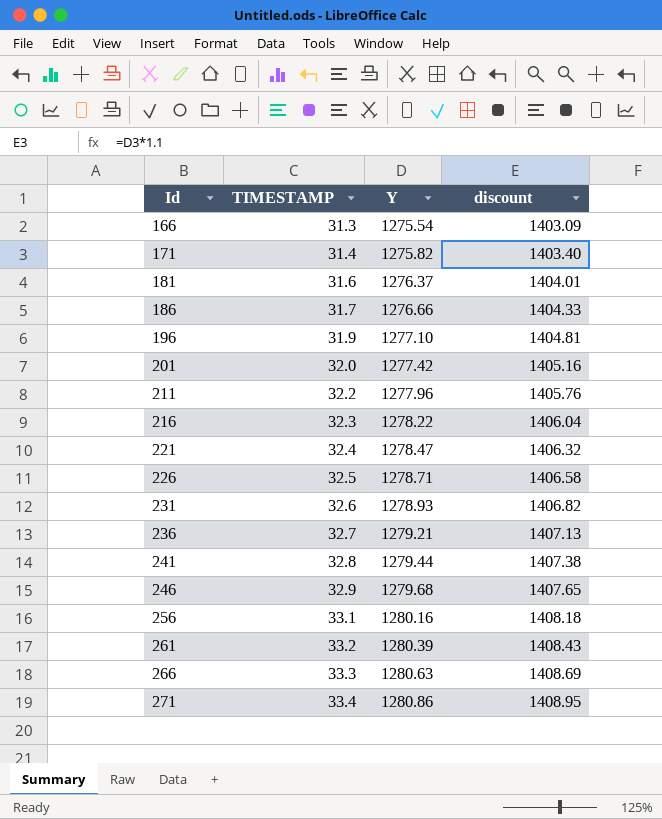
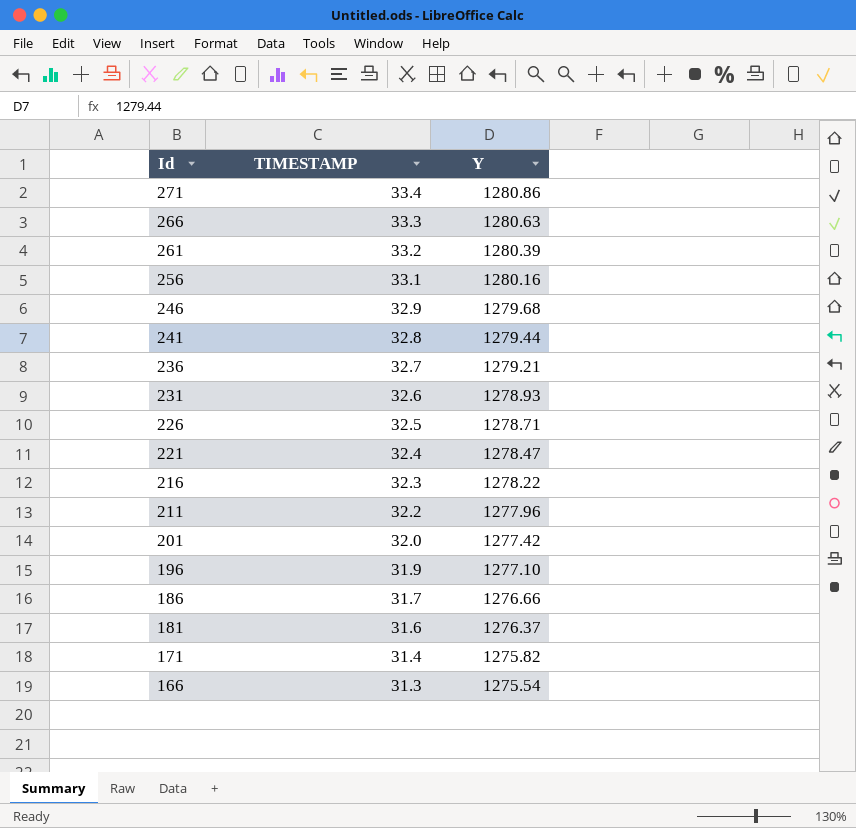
row order: Id ascending -> Id descending
column discount | formula: [Y] * 1.1 -> none

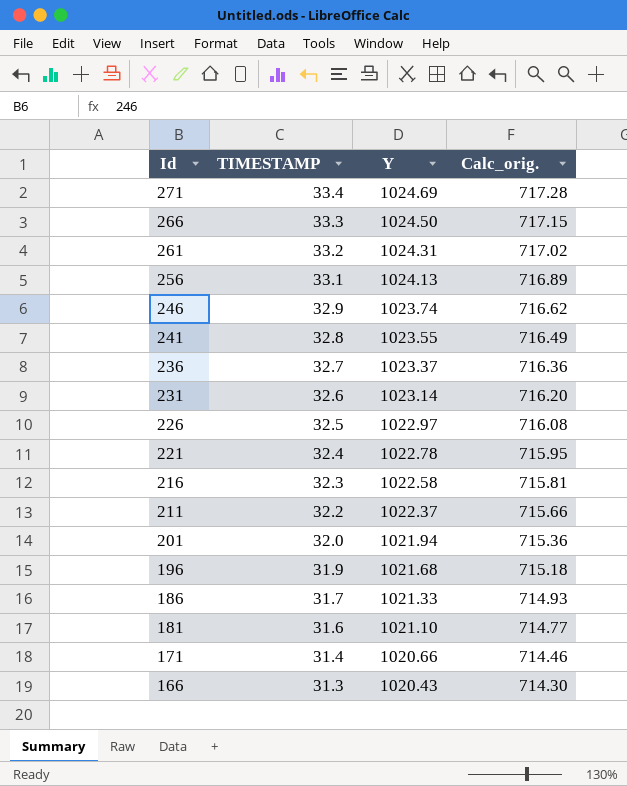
column Calc_orig. | formula: none -> [Y] * 0.7
271 | Y: 1280.86 -> 1024.69
266 | Y: 1280.63 -> 1024.50
261 | Y: 1280.39 -> 1024.31
256 | Y: 1280.16 -> 1024.13
246 | Y: 1279.68 -> 1023.74
241 | Y: 1279.44 -> 1023.55
236 | Y: 1279.21 -> 1023.37
231 | Y: 1278.93 -> 1023.14
226 | Y: 1278.71 -> 1022.97
221 | Y: 1278.47 -> 1022.78
216 | Y: 1278.22 -> 1022.58
211 | Y: 1277.96 -> 1022.37
201 | Y: 1277.42 -> 1021.94
196 | Y: 1277.10 -> 1021.68
186 | Y: 1276.66 -> 1021.33
181 | Y: 1276.37 -> 1021.10
171 | Y: 1275.82 -> 1020.66
166 | Y: 1275.54 -> 1020.43

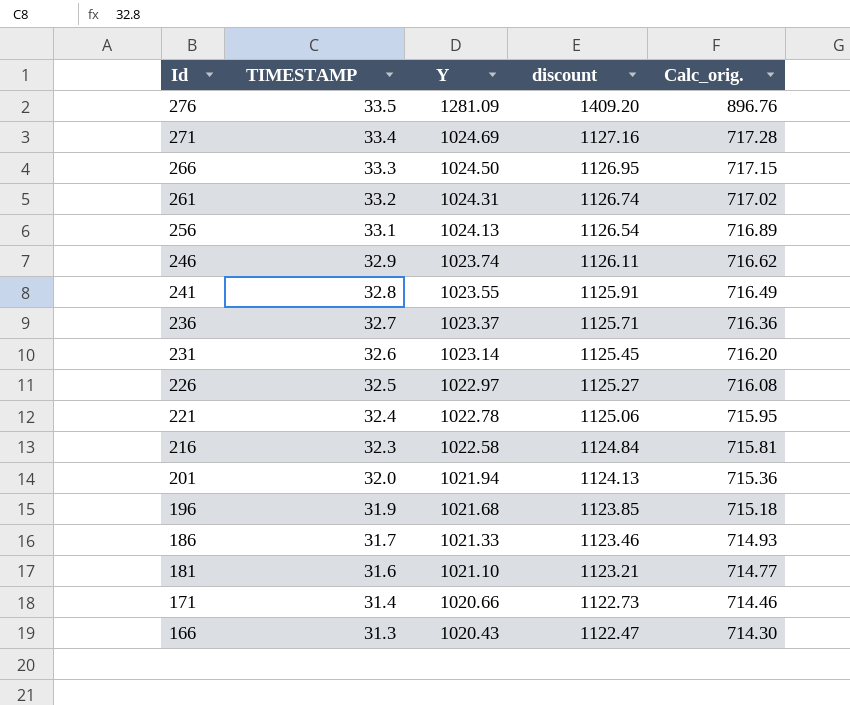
column discount | formula: none -> [Y] * 1.1
row 211: 32.2 | 1022.37 | 715.66 -> none
row 276: none -> 33.5 | 1281.09 | 1409.20 | 896.76

